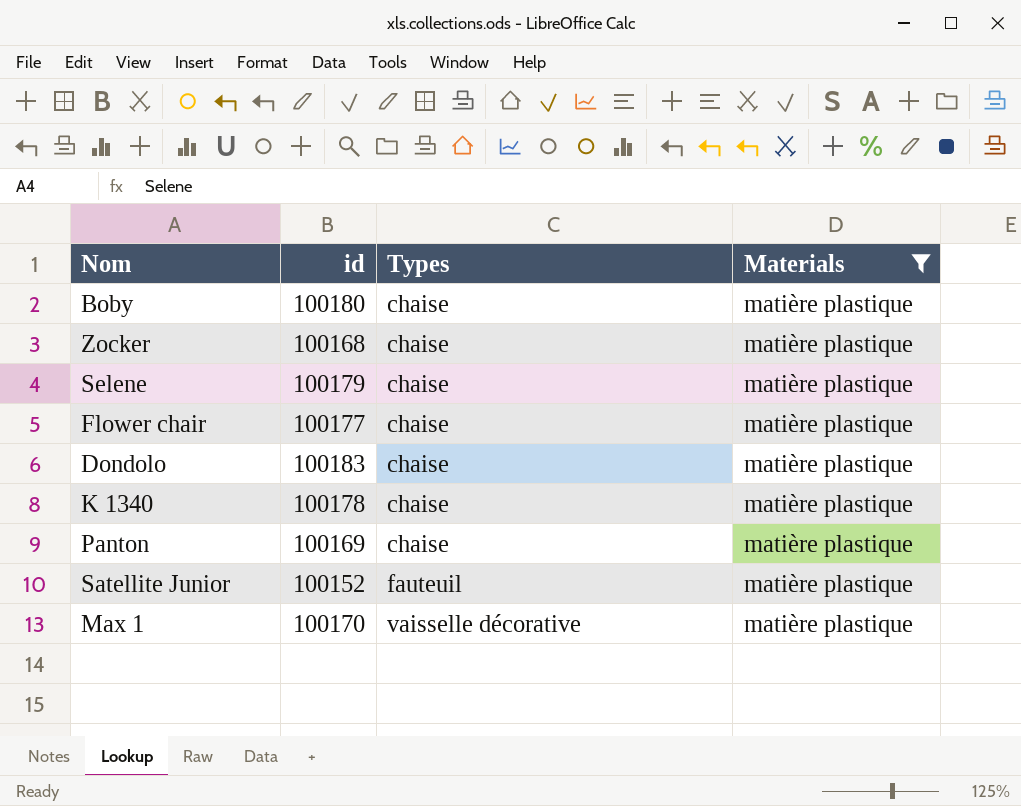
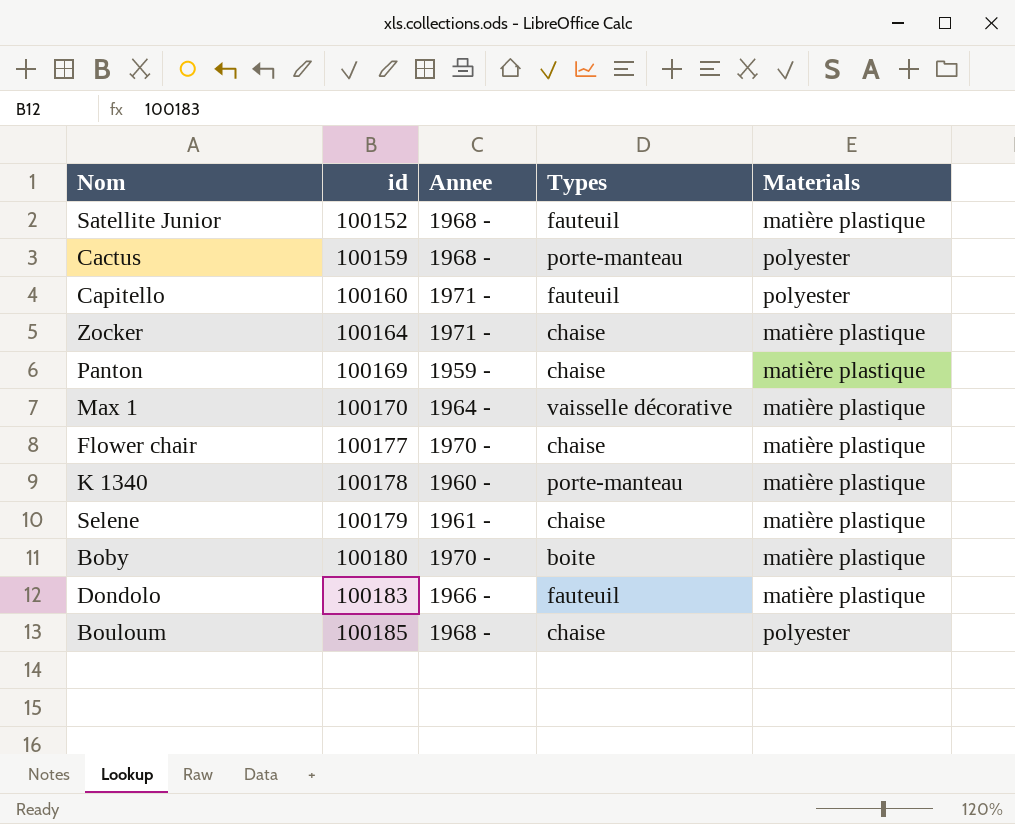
filter: Materials = matière plastique -> none
row order: Types ascending -> id ascending
column Annee | position: none -> 3
Zocker | id: 100168 -> 100164
K 1340 | Types: chaise -> porte-manteau
Boby | Types: chaise -> boite
Dondolo | Types: chaise -> fauteuil

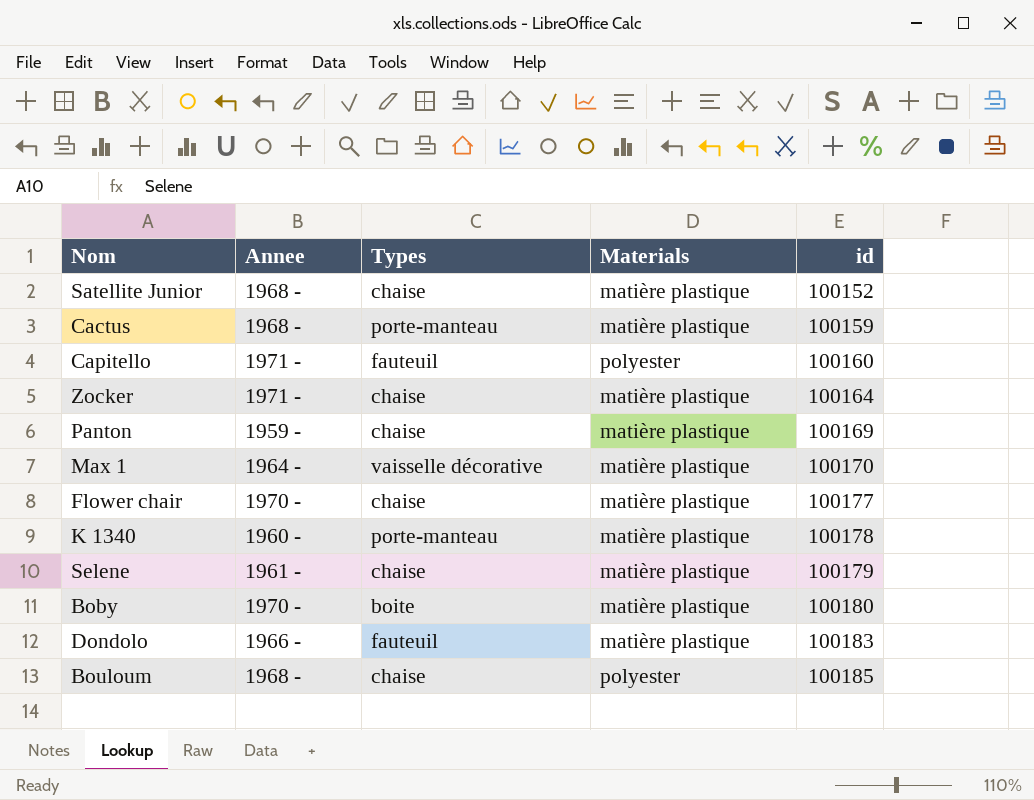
column id | position: 2 -> 5
Satellite Junior | Types: fauteuil -> chaise
Cactus | Materials: polyester -> matière plastique

